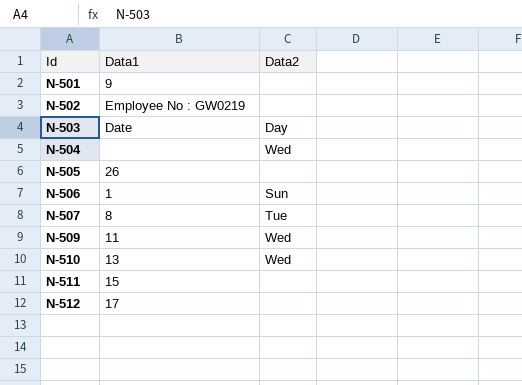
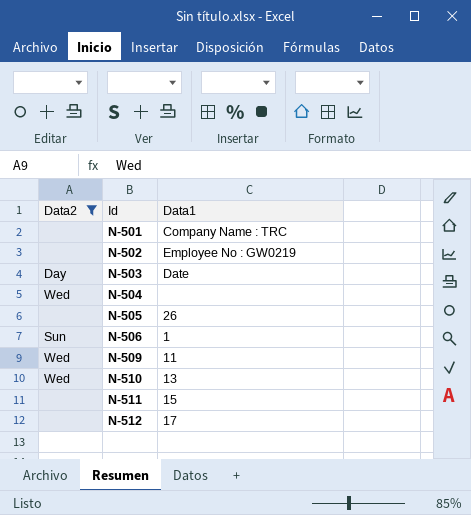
filter: none -> Data2 != Tue
column Data2 | position: 3 -> 1
N-501 | Data1: 9 -> Company Name : TRC

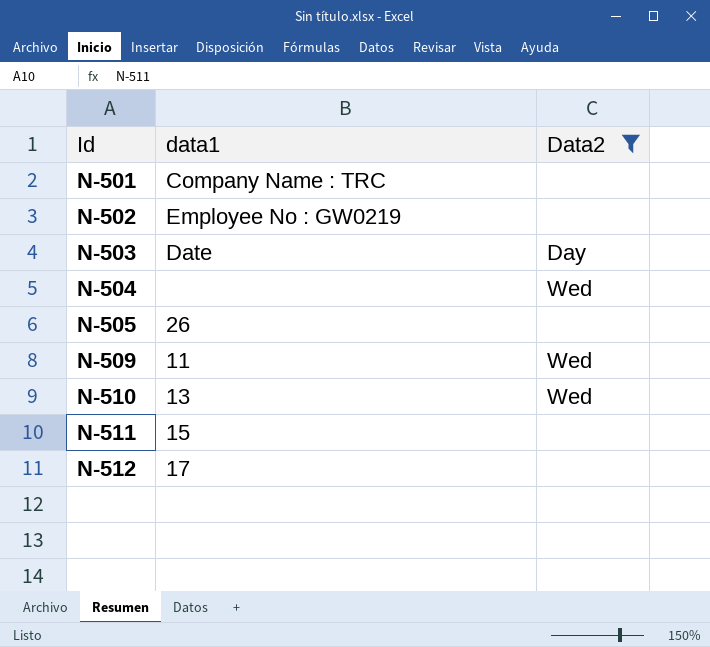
column name: Data1 -> data1
column Data2 | position: 1 -> 3
row N-506: Sun | 1 -> none

